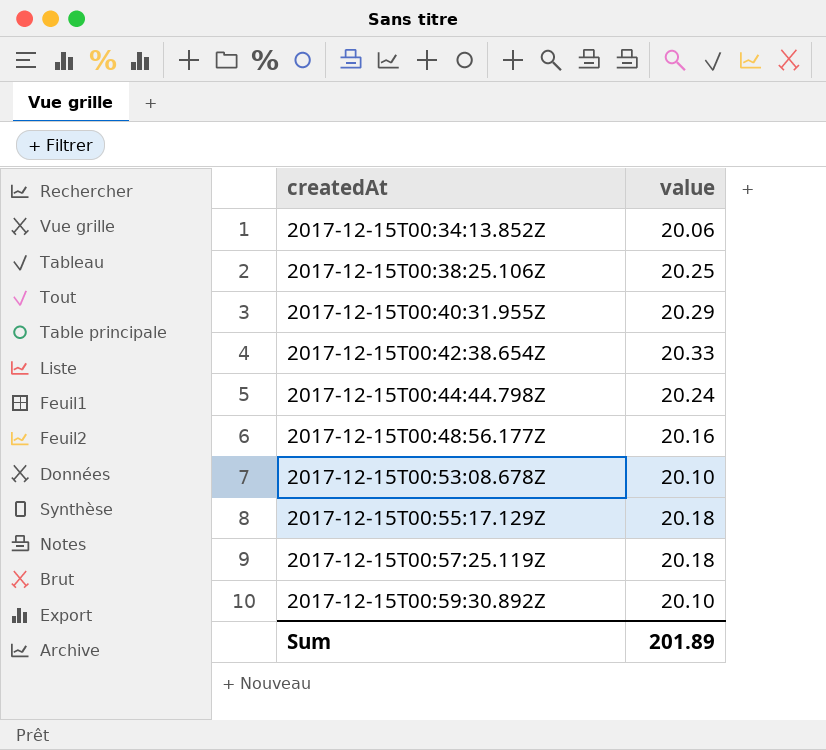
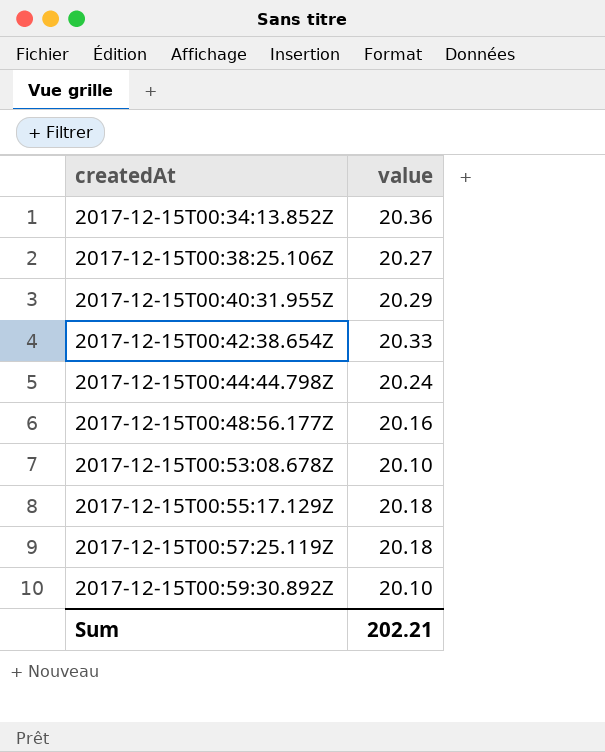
2017-12-15T00:34:13.852Z | value: 20.06 -> 20.36
2017-12-15T00:38:25.106Z | value: 20.25 -> 20.27
Sum | value: 201.89 -> 202.21

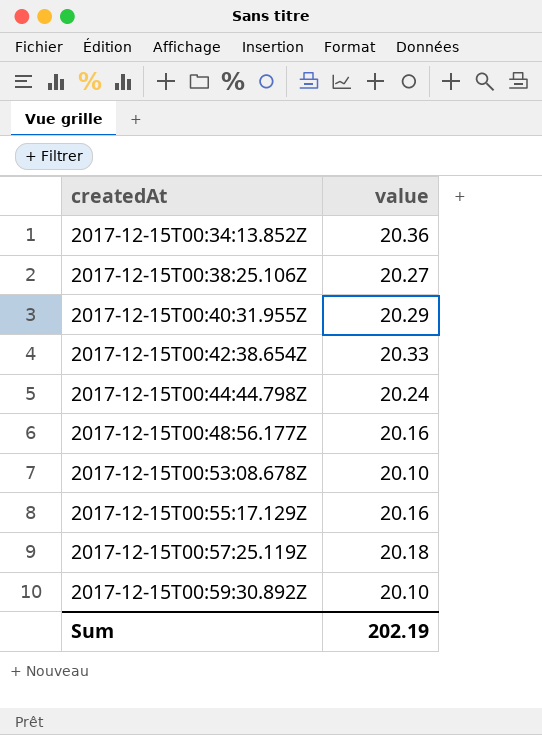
2017-12-15T00:55:17.129Z | value: 20.18 -> 20.16
Sum | value: 202.21 -> 202.19

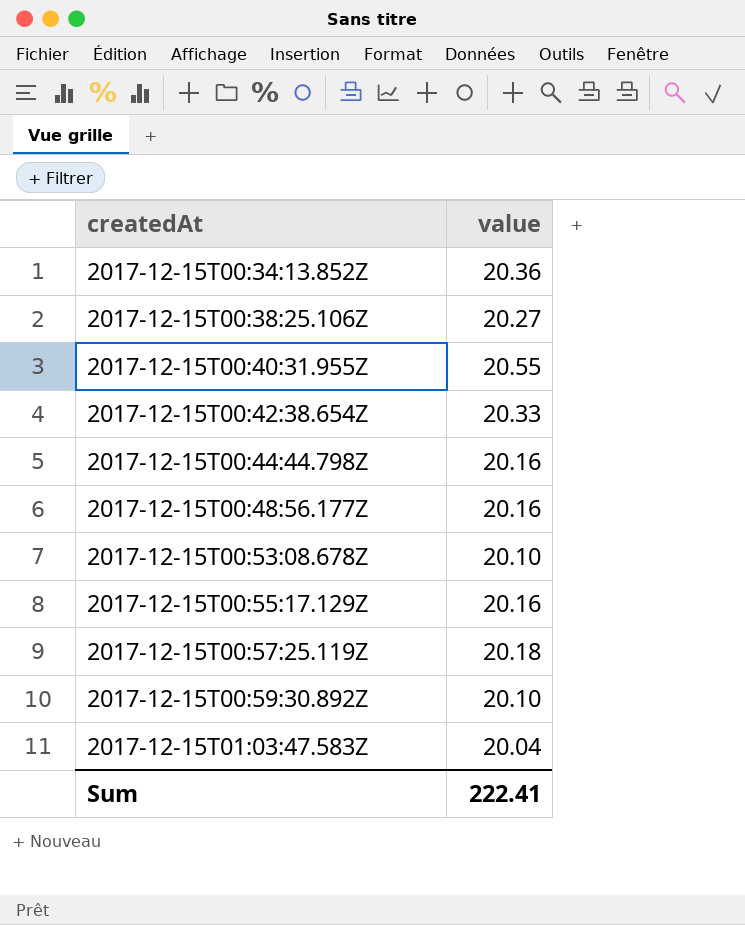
2017-12-15T00:40:31.955Z | value: 20.29 -> 20.55
2017-12-15T00:44:44.798Z | value: 20.24 -> 20.16
row 2017-12-15T01:03:47.583Z: none -> 20.04
Sum | value: 202.19 -> 222.41

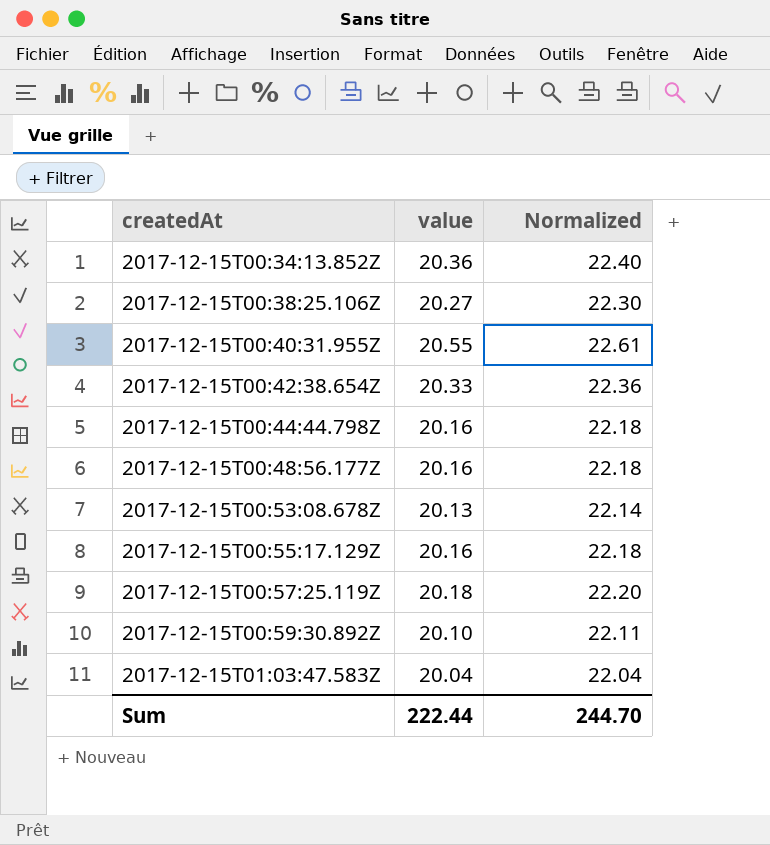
column Normalized | formula: none -> [value] * 1.1
2017-12-15T00:53:08.678Z | value: 20.10 -> 20.13
Sum | value: 222.41 -> 222.44

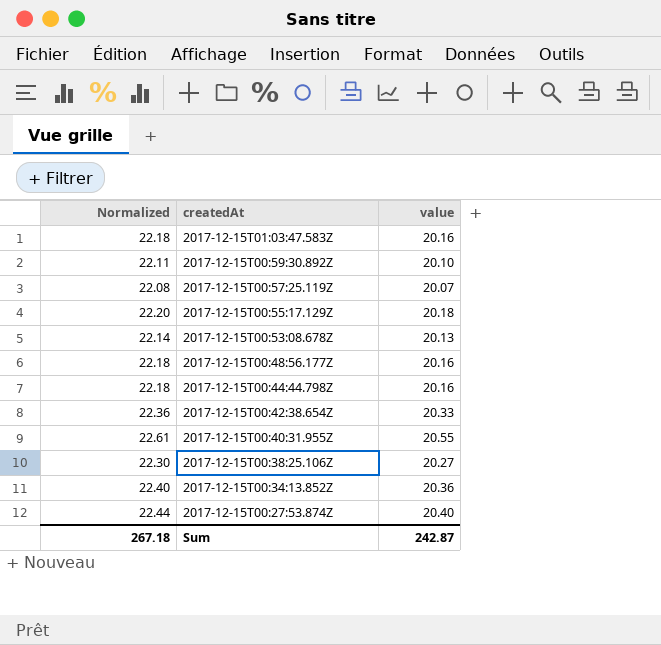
row order: createdAt ascending -> createdAt descending
column Normalized | position: 3 -> 1
2017-12-15T01:03:47.583Z | Normalized: 22.04 -> 22.18
2017-12-15T01:03:47.583Z | value: 20.04 -> 20.16
2017-12-15T00:57:25.119Z | Normalized: 22.20 -> 22.08
2017-12-15T00:57:25.119Z | value: 20.18 -> 20.07
2017-12-15T00:55:17.129Z | Normalized: 22.18 -> 22.20
2017-12-15T00:55:17.129Z | value: 20.16 -> 20.18
row 2017-12-15T00:27:53.874Z: none -> 22.44 | 20.40
Sum | Normalized: 244.70 -> 267.18
Sum | value: 222.44 -> 242.87

